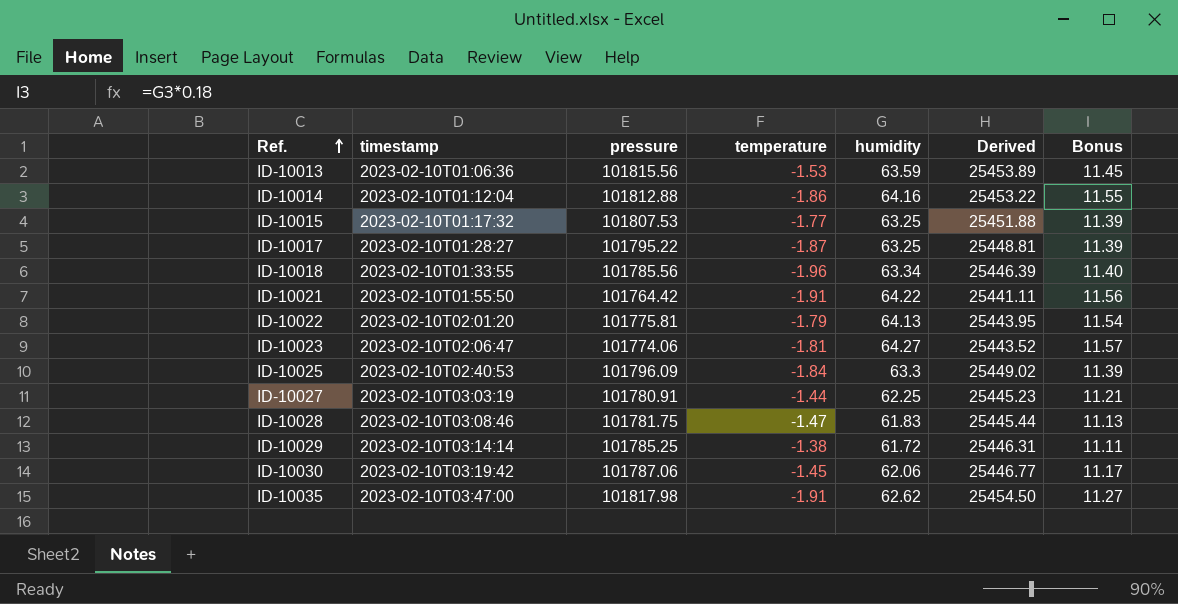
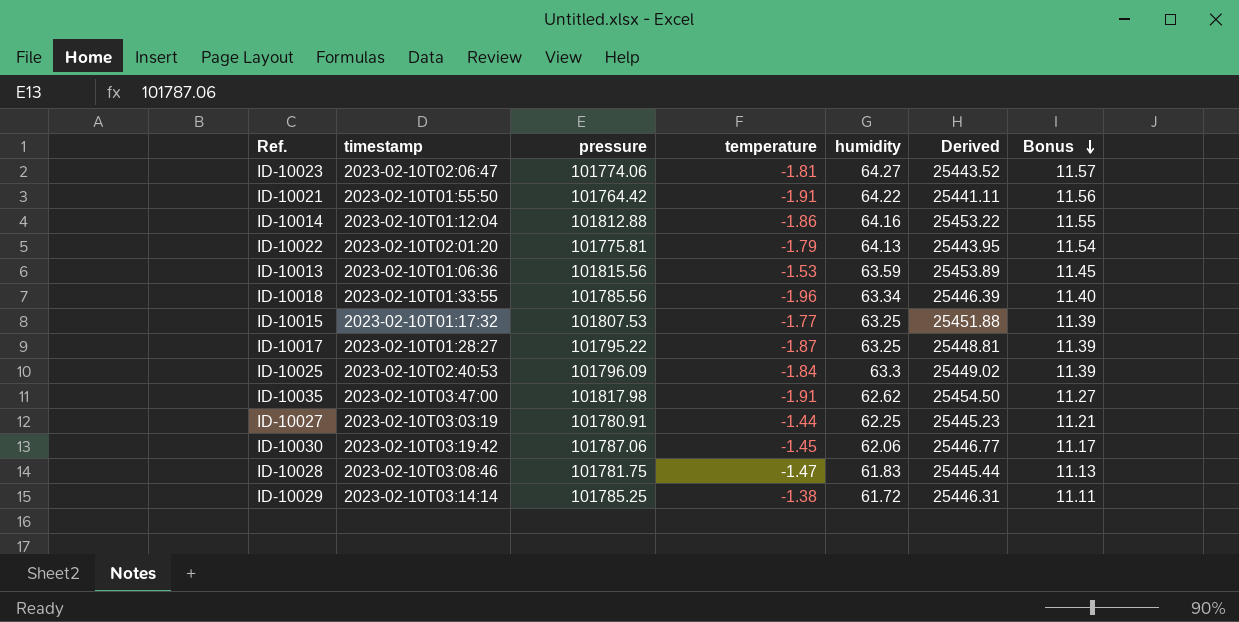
row order: Ref. ascending -> Bonus descending

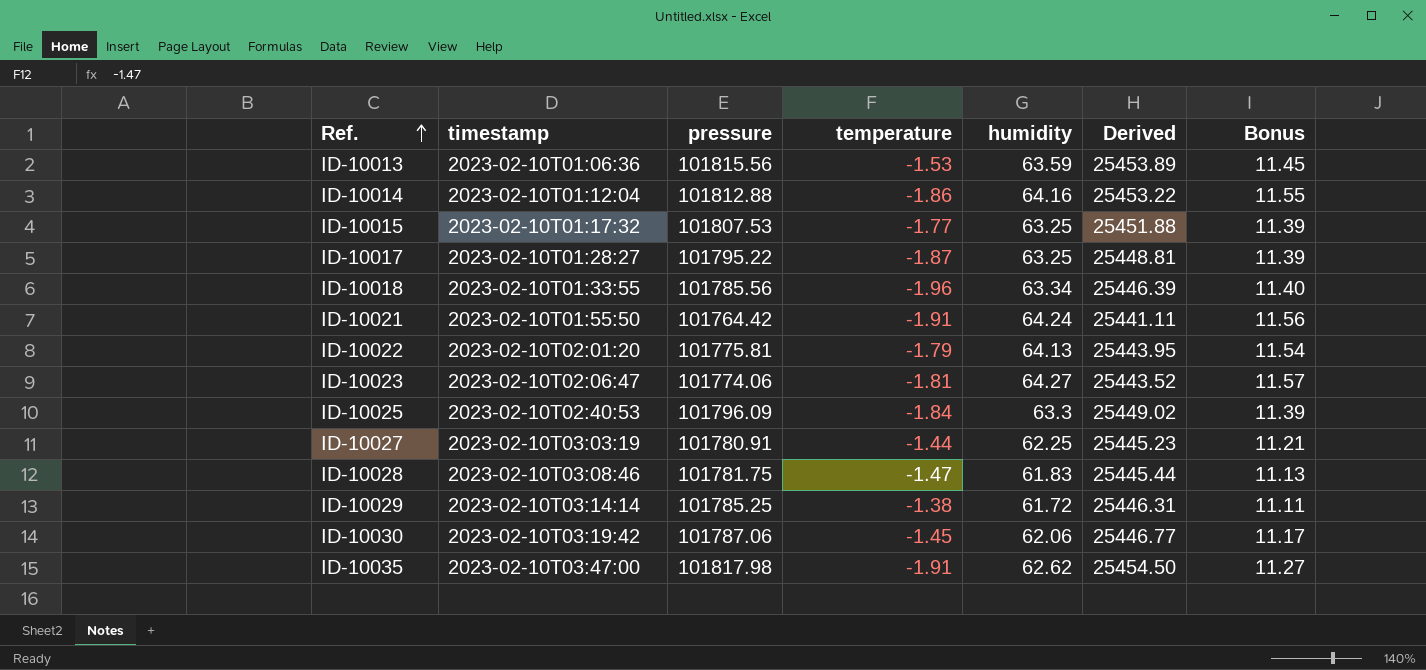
row order: Bonus descending -> Ref. ascending
ID-10021 | humidity: 64.22 -> 64.24

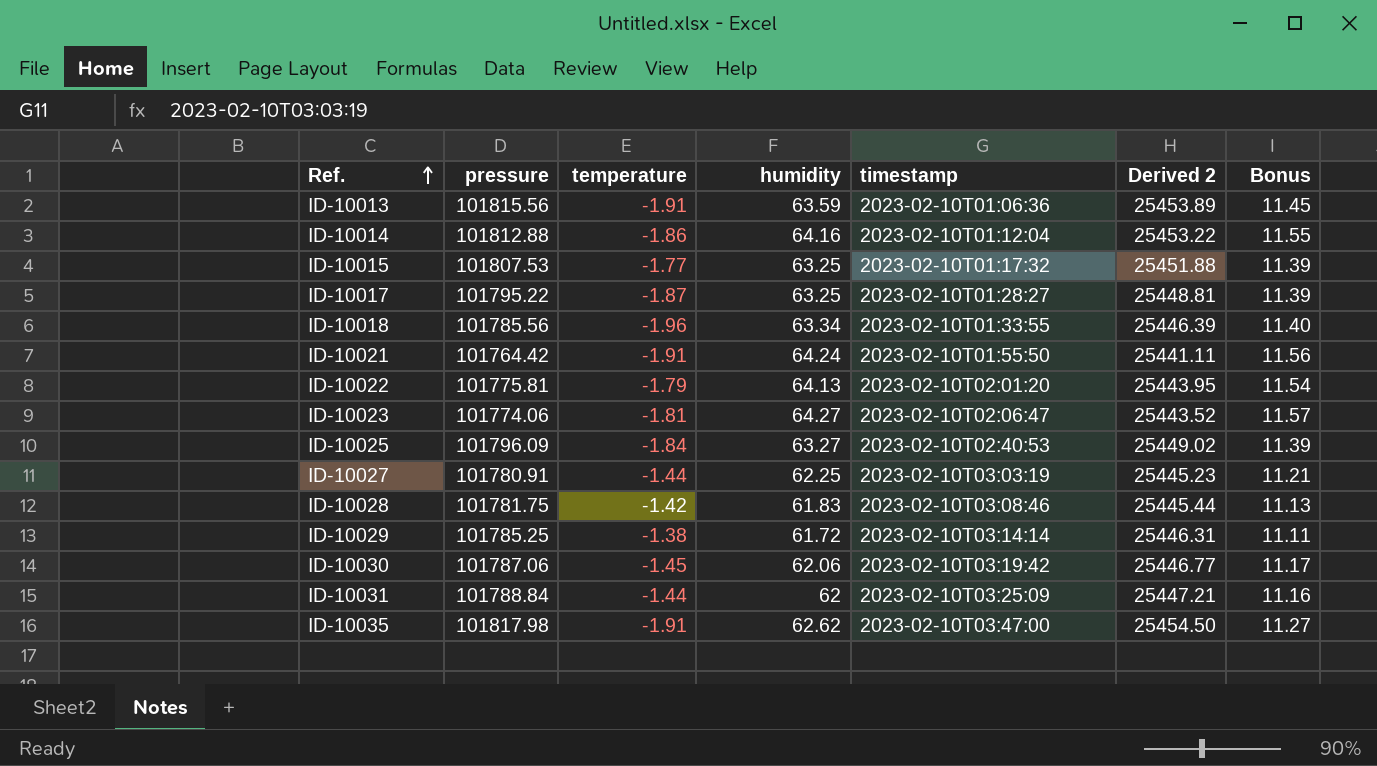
column timestamp | position: 2 -> 5
column name: Derived -> Derived 2
ID-10013 | temperature: -1.53 -> -1.91
ID-10025 | humidity: 63.3 -> 63.27
ID-10028 | temperature: -1.47 -> -1.42
row ID-10031: none -> 101788.84 | -1.44 | 62 | 2023-02-10T03:25:09 | 25447.21 | 11.16

